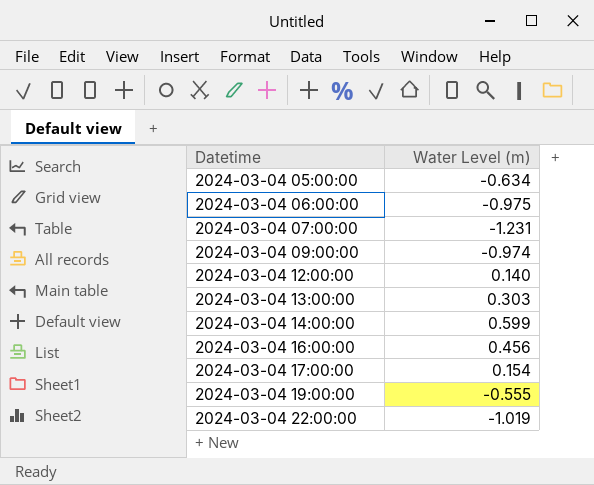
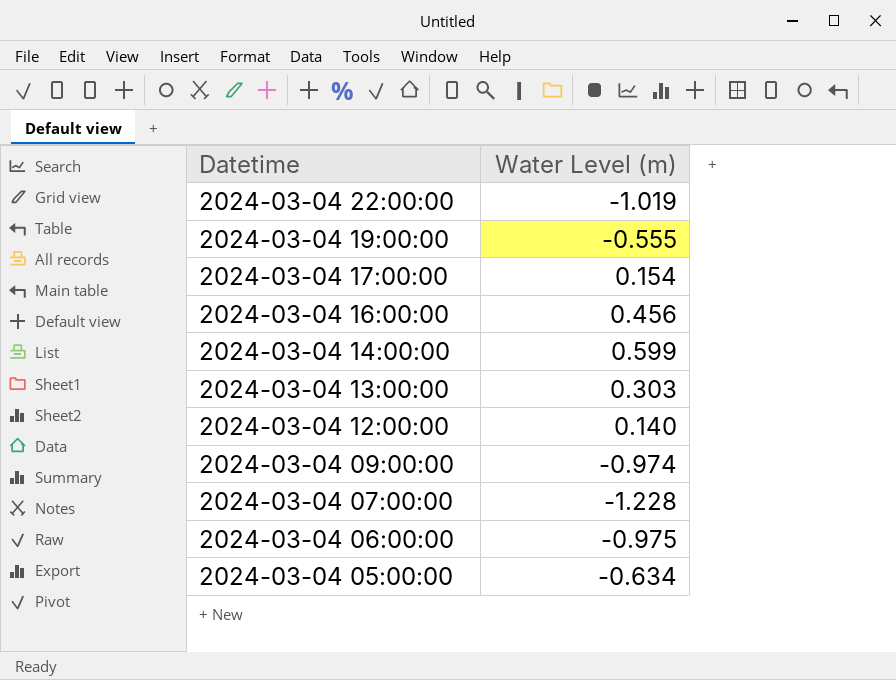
row order: Datetime ascending -> Datetime descending
2024-03-04 07:00:00 | Water Level (m): -1.231 -> -1.228

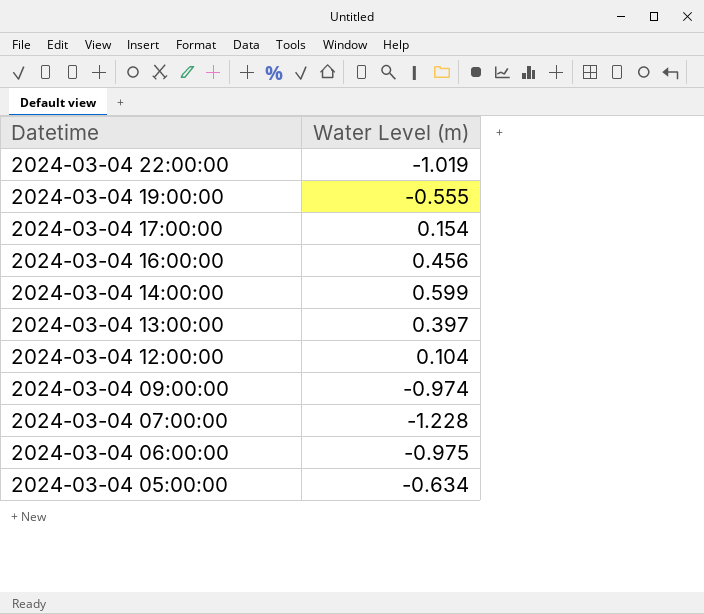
2024-03-04 13:00:00 | Water Level (m): 0.303 -> 0.397
2024-03-04 12:00:00 | Water Level (m): 0.140 -> 0.104

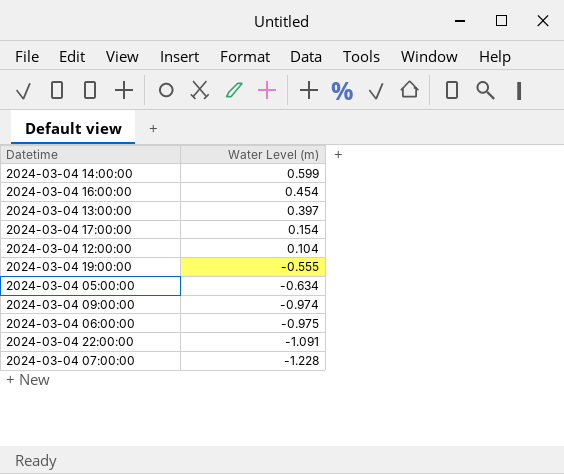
row order: Datetime descending -> Water Level (m) descending
2024-03-04 16:00:00 | Water Level (m): 0.456 -> 0.454
2024-03-04 22:00:00 | Water Level (m): -1.019 -> -1.091

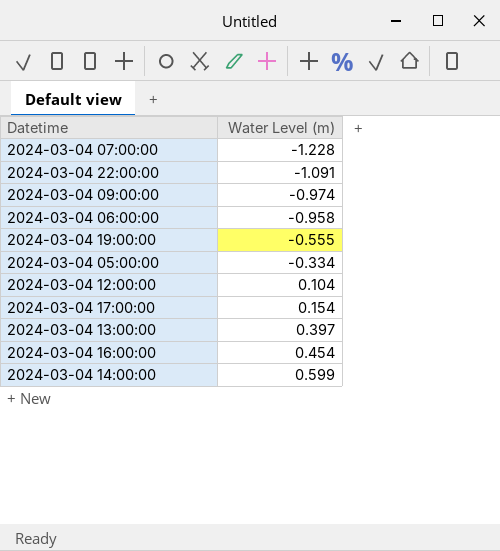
row order: Water Level (m) descending -> Water Level (m) ascending
2024-03-04 06:00:00 | Water Level (m): -0.975 -> -0.958
2024-03-04 05:00:00 | Water Level (m): -0.634 -> -0.334

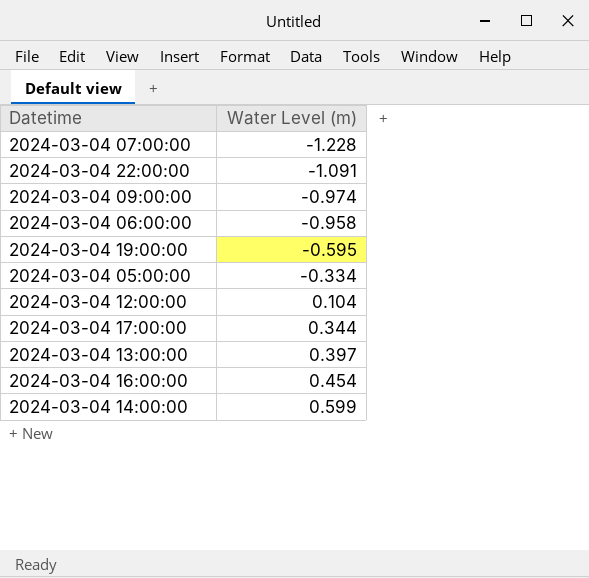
2024-03-04 19:00:00 | Water Level (m): -0.555 -> -0.595
2024-03-04 17:00:00 | Water Level (m): 0.154 -> 0.344

